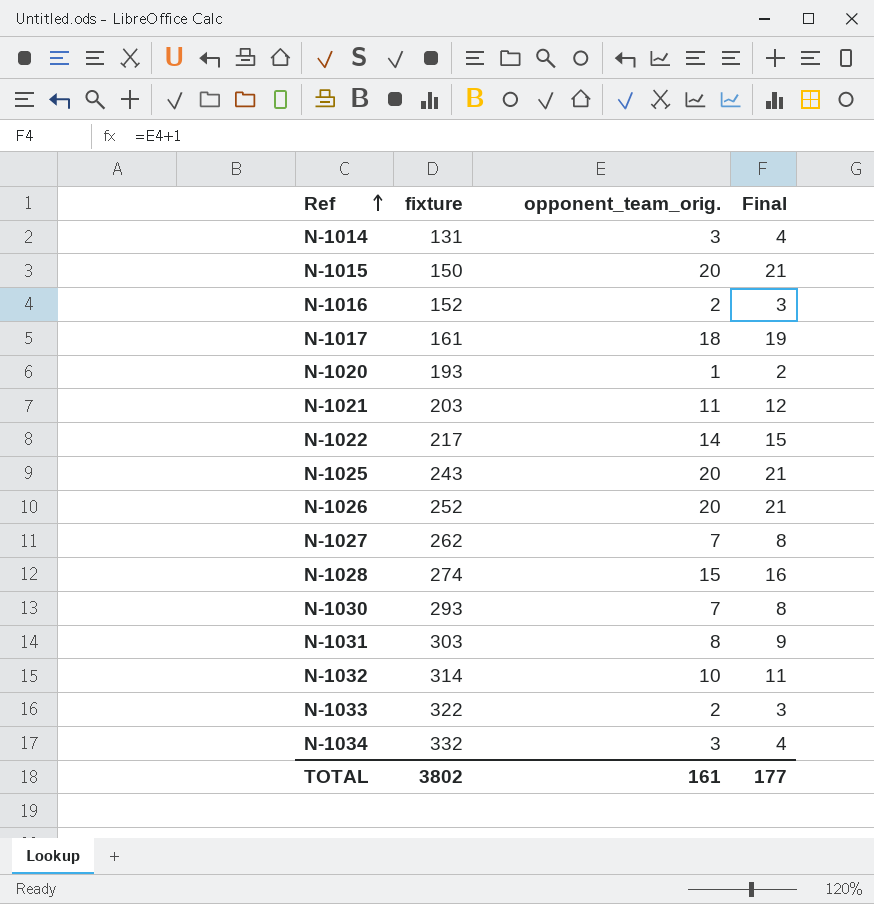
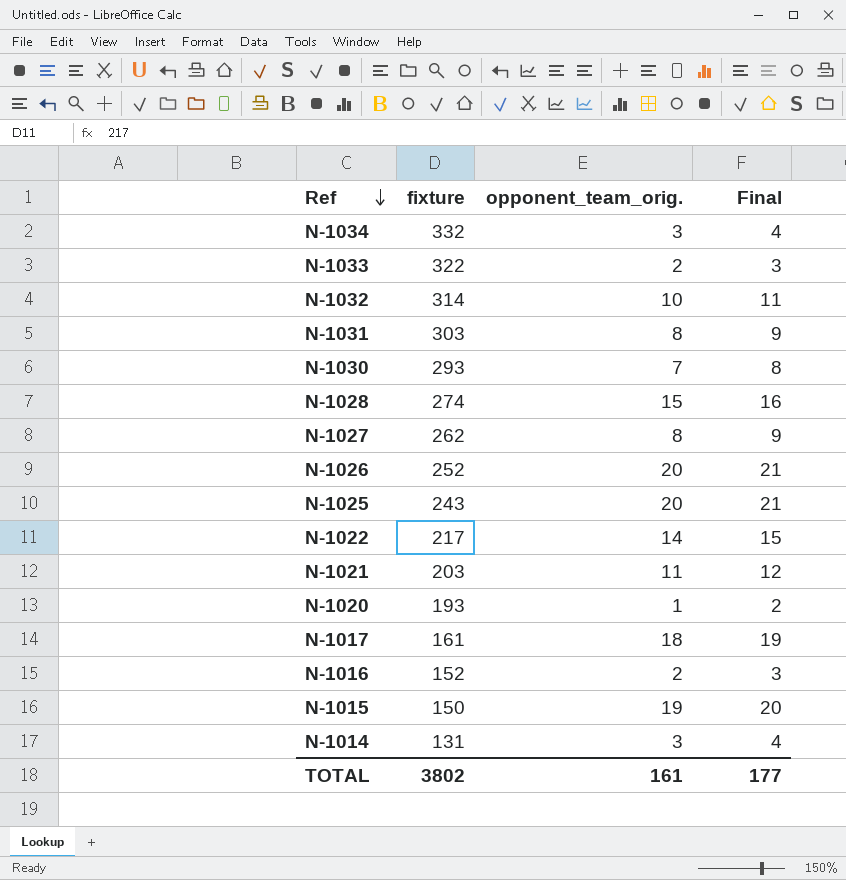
row order: Ref ascending -> Ref descending
N-1027 | opponent_team_orig.: 7 -> 8
N-1027 | Final: 8 -> 9
N-1015 | opponent_team_orig.: 20 -> 19
N-1015 | Final: 21 -> 20

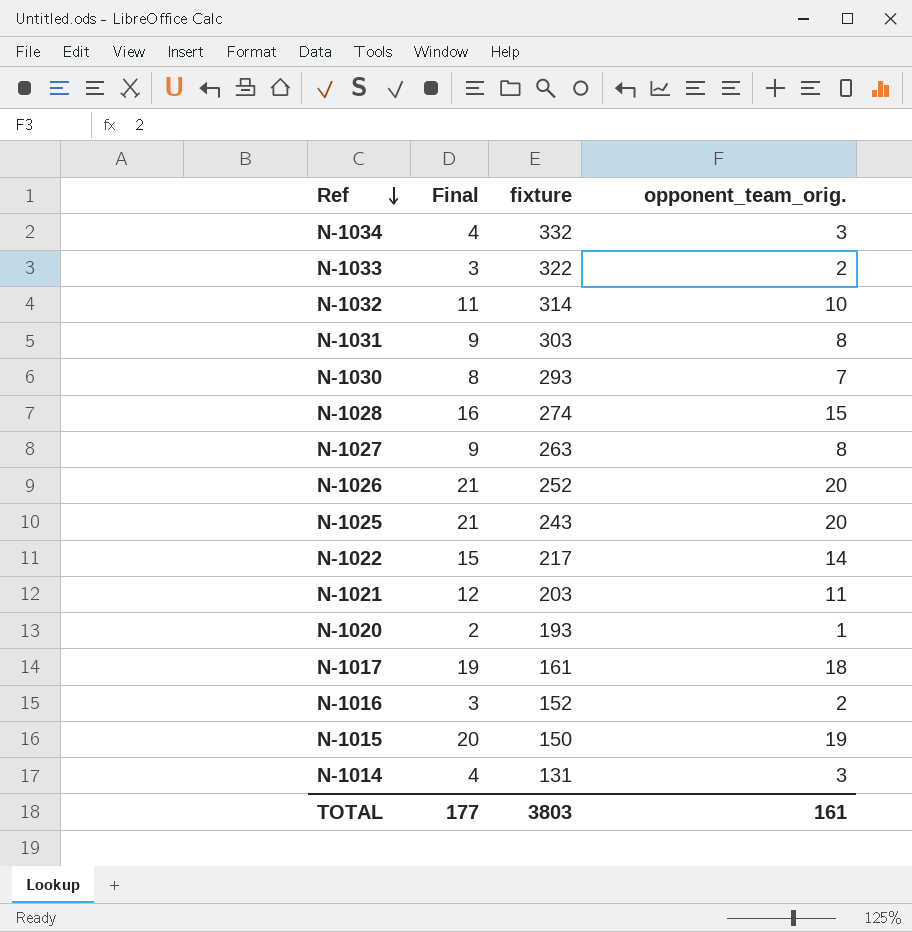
column Final | position: 4 -> 2
N-1027 | fixture: 262 -> 263
TOTAL | fixture: 3802 -> 3803

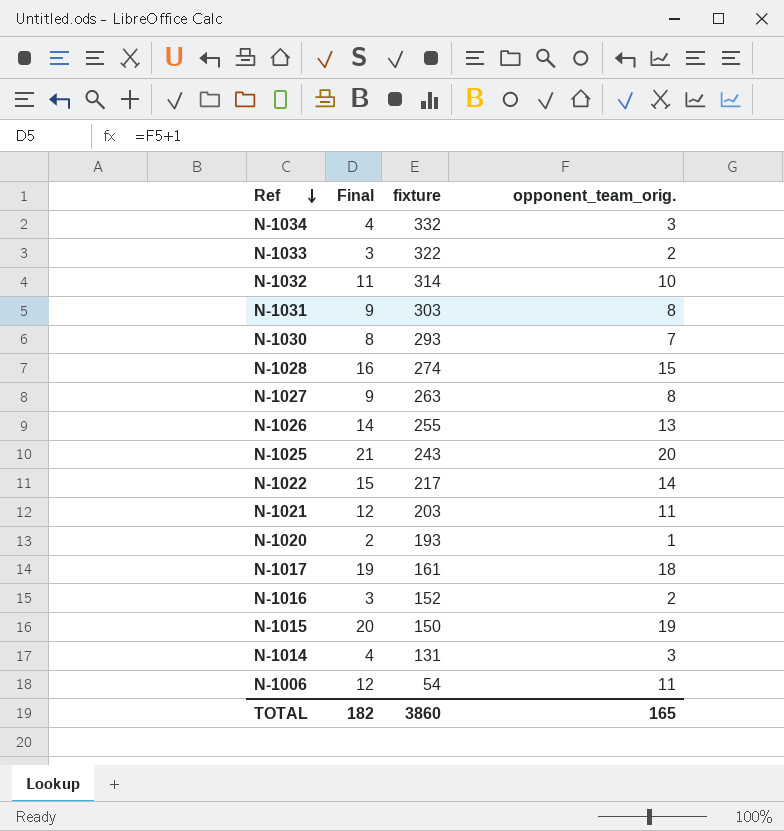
N-1026 | Final: 21 -> 14
N-1026 | fixture: 252 -> 255
N-1026 | opponent_team_orig.: 20 -> 13
row N-1006: none -> 12 | 54 | 11
TOTAL | Final: 177 -> 182
TOTAL | fixture: 3803 -> 3860
TOTAL | opponent_team_orig.: 161 -> 165

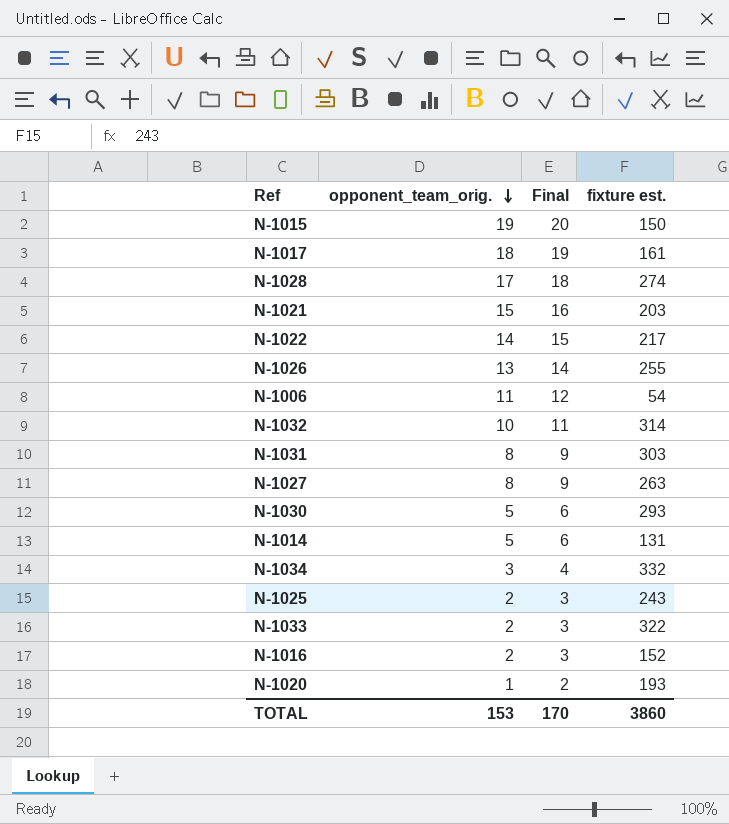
row order: Ref descending -> opponent_team_orig. descending
column opponent_team_orig. | position: 4 -> 2
column name: fixture -> fixture est.
N-1028 | opponent_team_orig.: 15 -> 17
N-1028 | Final: 16 -> 18
N-1021 | opponent_team_orig.: 11 -> 15
N-1021 | Final: 12 -> 16
N-1030 | opponent_team_orig.: 7 -> 5
N-1030 | Final: 8 -> 6
N-1014 | opponent_team_orig.: 3 -> 5
N-1014 | Final: 4 -> 6
N-1025 | opponent_team_orig.: 20 -> 2
N-1025 | Final: 21 -> 3
TOTAL | opponent_team_orig.: 165 -> 153
TOTAL | Final: 182 -> 170

